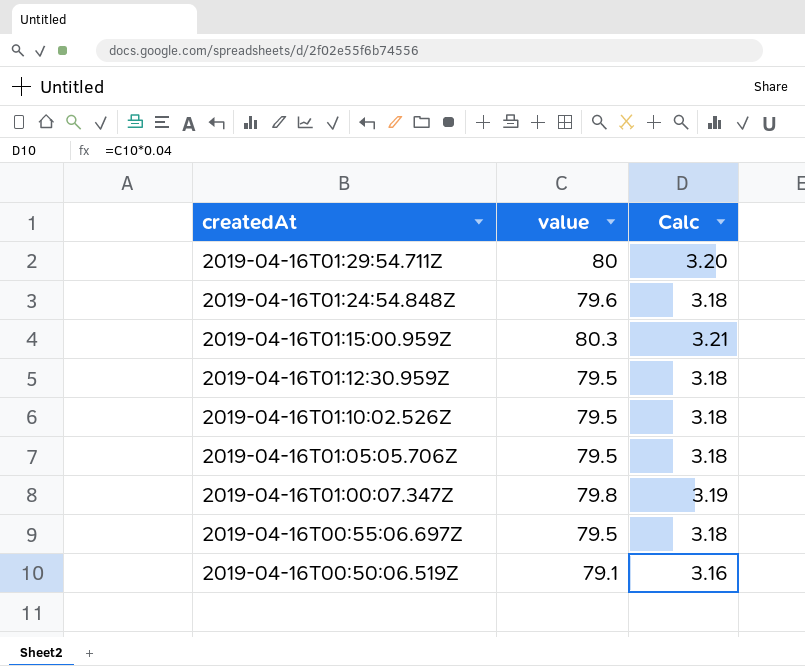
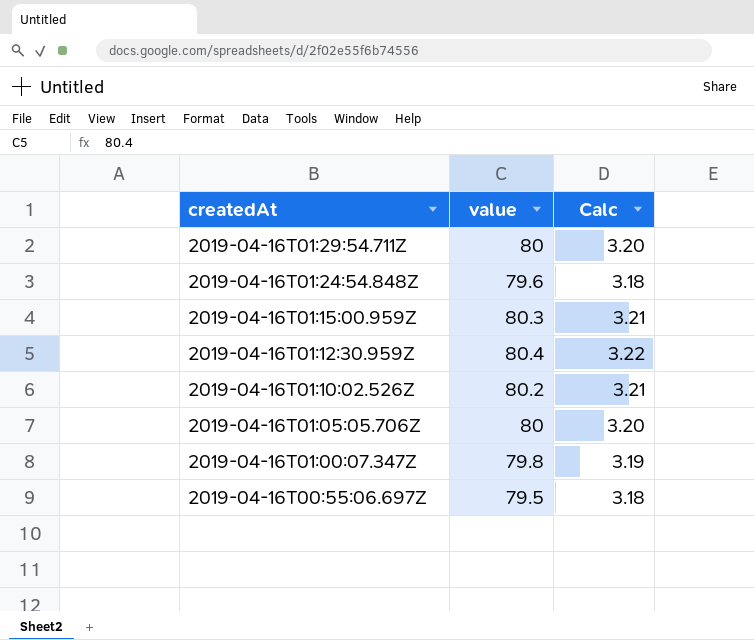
row 2019-04-16T00:50:06.519Z: 79.1 | 3.16 -> none
2019-04-16T01:12:30.959Z | value: 79.5 -> 80.4
2019-04-16T01:12:30.959Z | Calc: 3.18 -> 3.22
2019-04-16T01:10:02.526Z | value: 79.5 -> 80.2
2019-04-16T01:10:02.526Z | Calc: 3.18 -> 3.21
2019-04-16T01:05:05.706Z | value: 79.5 -> 80
2019-04-16T01:05:05.706Z | Calc: 3.18 -> 3.20

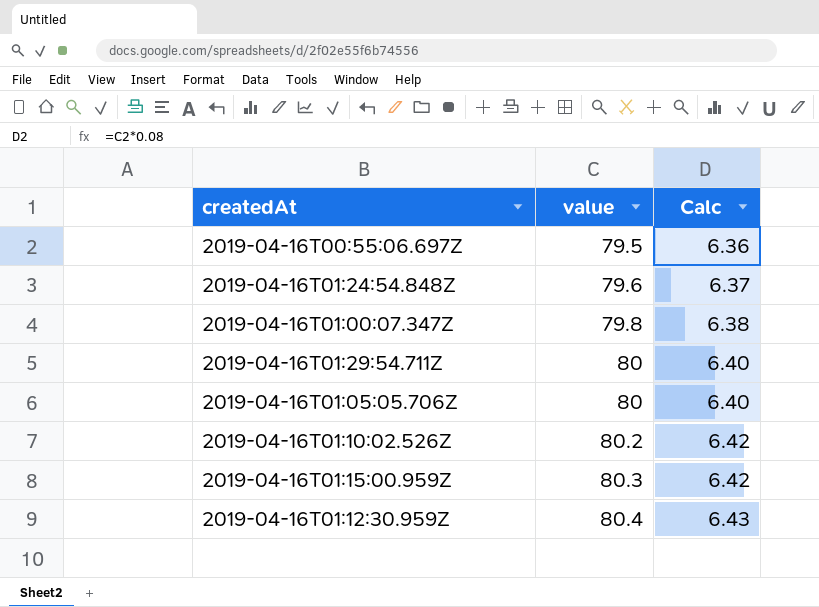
row order: createdAt descending -> value ascending
column Calc | formula: [value] * 0.04 -> [value] * 0.08

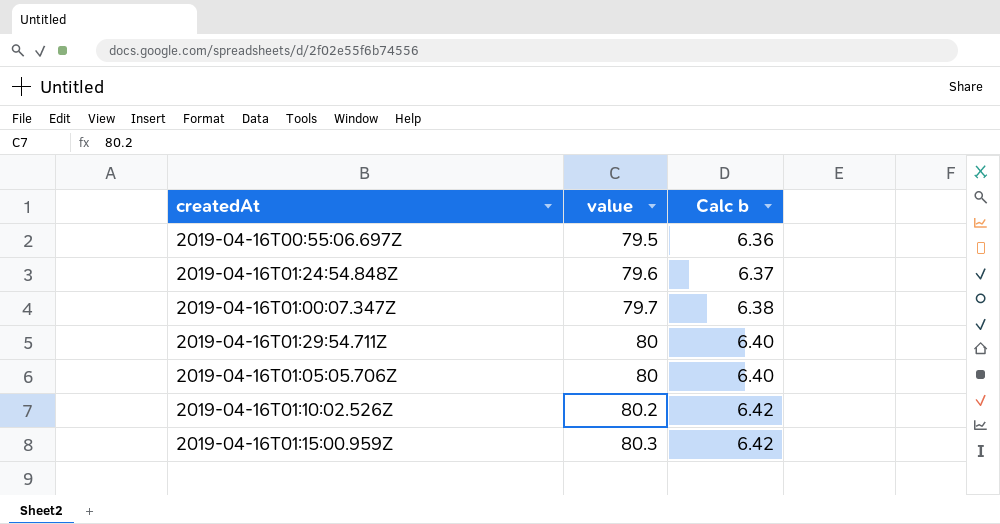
column name: Calc -> Calc b
row 2019-04-16T01:12:30.959Z: 80.4 | 6.43 -> none
2019-04-16T01:00:07.347Z | value: 79.8 -> 79.7

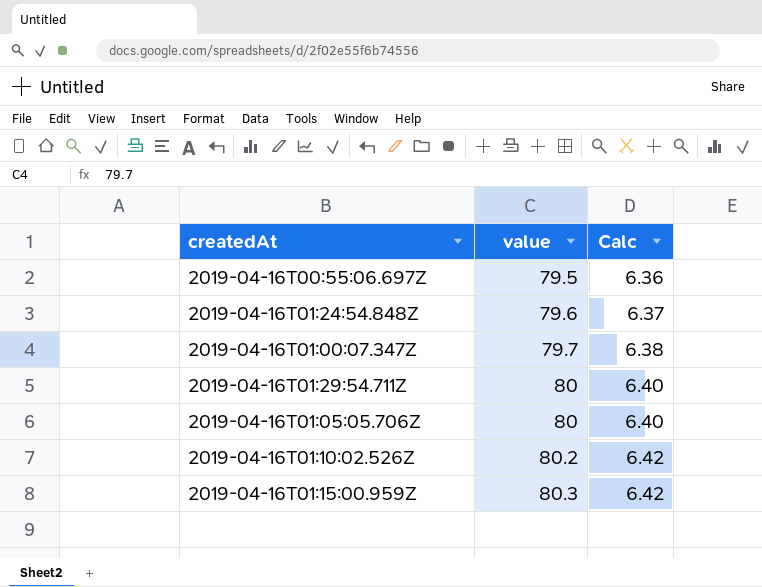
column name: Calc b -> Calc

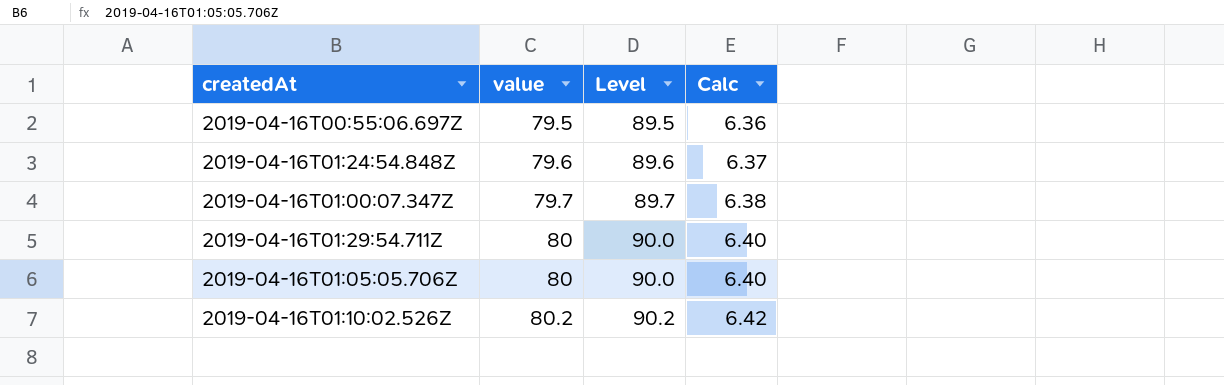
column Level | formula: none -> [value] + 10
row 2019-04-16T01:15:00.959Z: 80.3 | 6.42 -> none

